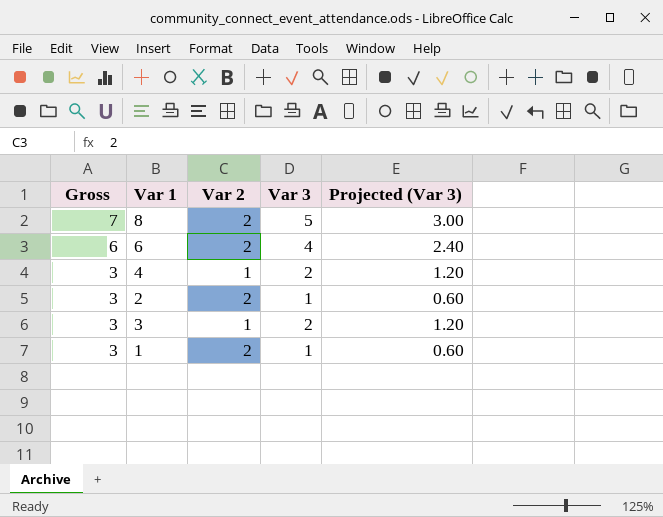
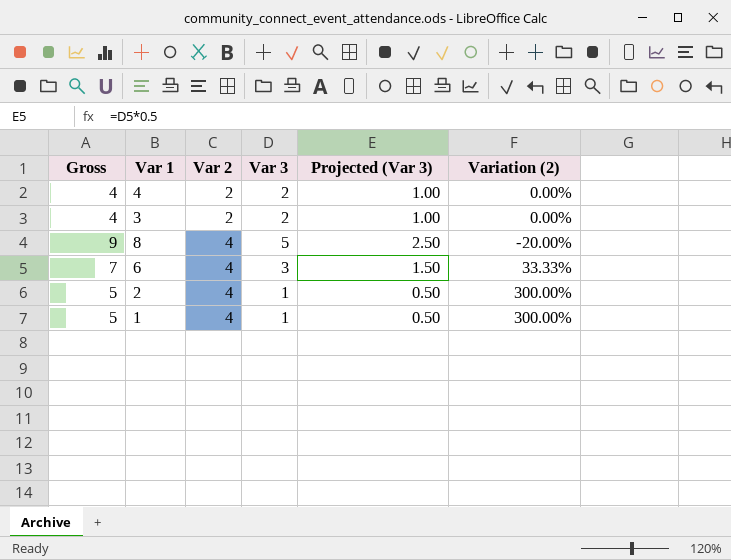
row order: Gross descending -> Var 2 ascending
column Projected (Var 3) | formula: [Var 3] * 0.6 -> [Var 3] * 0.5
column Variation (2) | formula: none -> ([Var 2] - [Var 3]) / [Var 3]
4 | Gross: 3 -> 4
4 | Var 2: 1 -> 2
3 | Gross: 3 -> 4
3 | Var 2: 1 -> 2
8 | Gross: 7 -> 9
8 | Var 2: 2 -> 4
6 | Gross: 6 -> 7
6 | Var 2: 2 -> 4
6 | Var 3: 4 -> 3
2 | Gross: 3 -> 5
2 | Var 2: 2 -> 4
1 | Gross: 3 -> 5
1 | Var 2: 2 -> 4

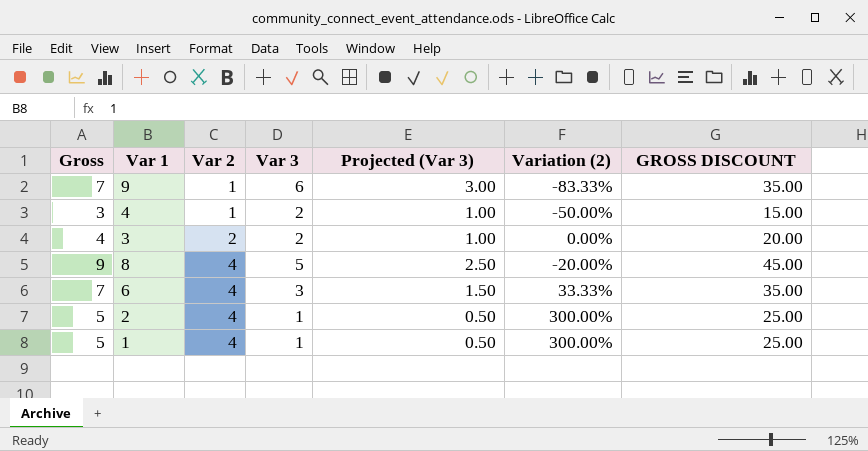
column GROSS DISCOUNT | formula: none -> [Gross] * 5
row 9: none -> 7 | 1 | 6 | 3.00 | -83.33% | 35.00
4 | Gross: 4 -> 3
4 | Var 2: 2 -> 1
4 | Variation (2): 0.00% -> -50.00%

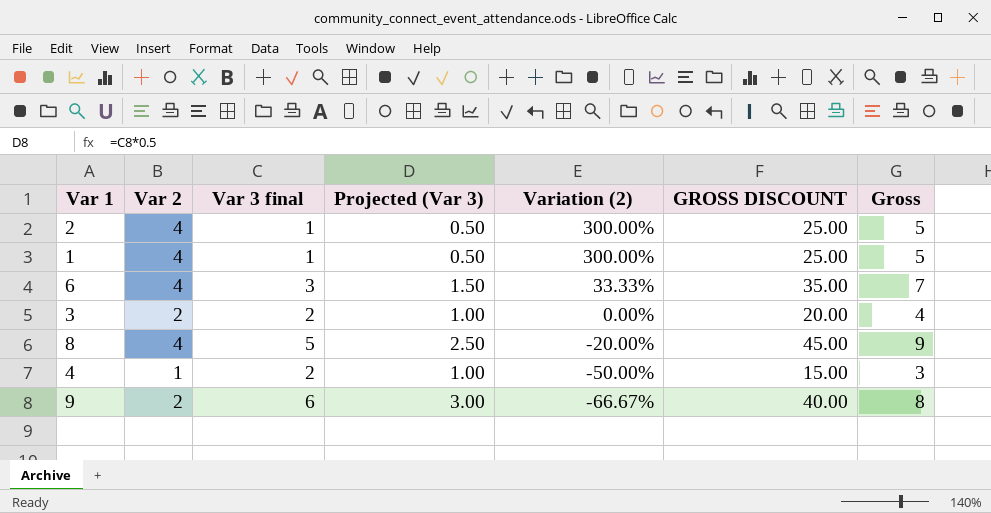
row order: Var 2 ascending -> Variation (2) descending
column name: Var 3 -> Var 3 final
column Gross | position: 1 -> 7
9 | Var 2: 1 -> 2
9 | Variation (2): -83.33% -> -66.67%
9 | GROSS DISCOUNT: 35.00 -> 40.00
9 | Gross: 7 -> 8

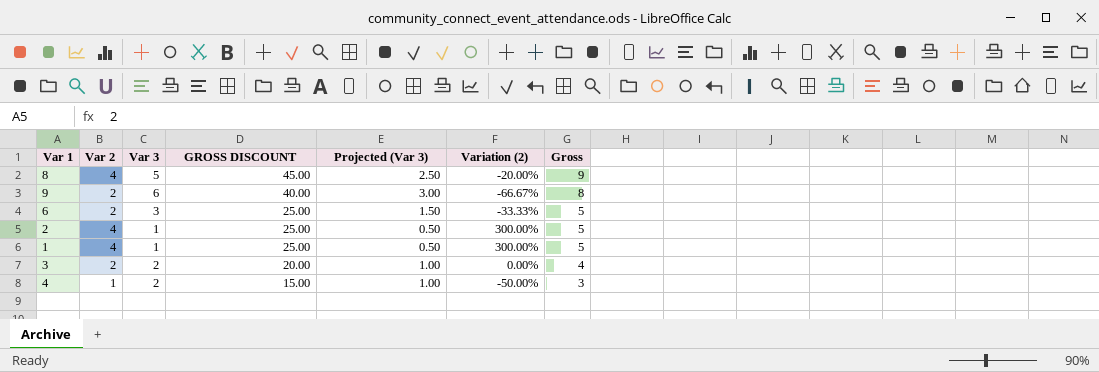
row order: Variation (2) descending -> GROSS DISCOUNT descending
column name: Var 3 final -> Var 3
column GROSS DISCOUNT | position: 6 -> 4
6 | Var 2: 4 -> 2
6 | GROSS DISCOUNT: 35.00 -> 25.00
6 | Variation (2): 33.33% -> -33.33%
6 | Gross: 7 -> 5

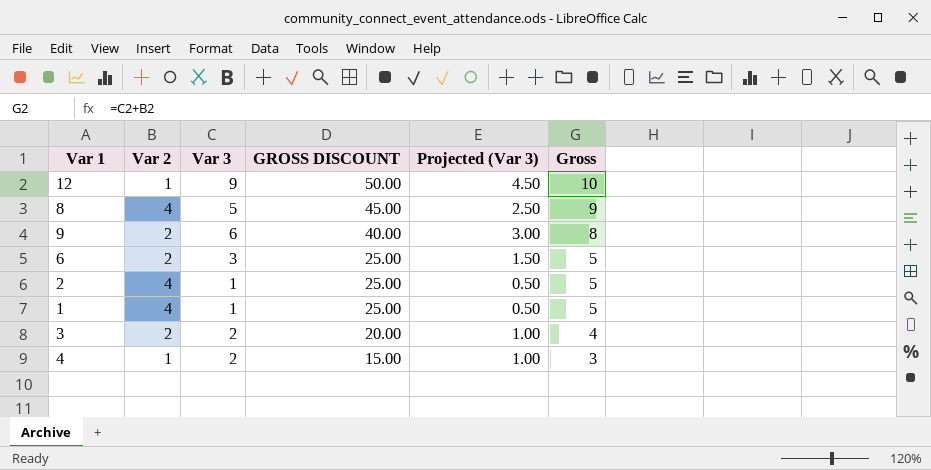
column Variation (2) | formula: ([Var 2] - [Var 3]) / [Var 3] -> none
row 12: none -> 1 | 9 | 50.00 | 4.50 | 10

